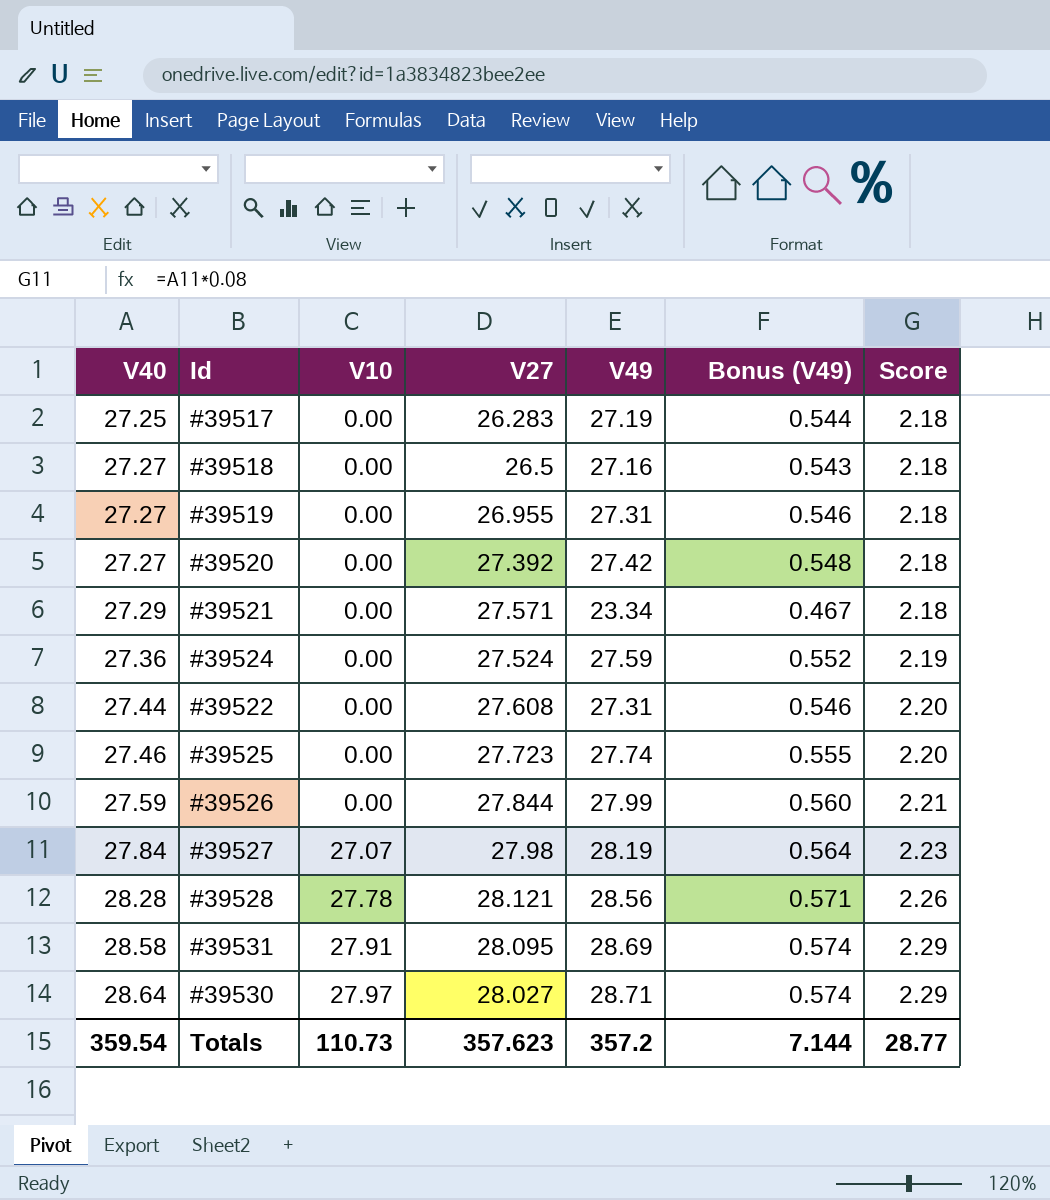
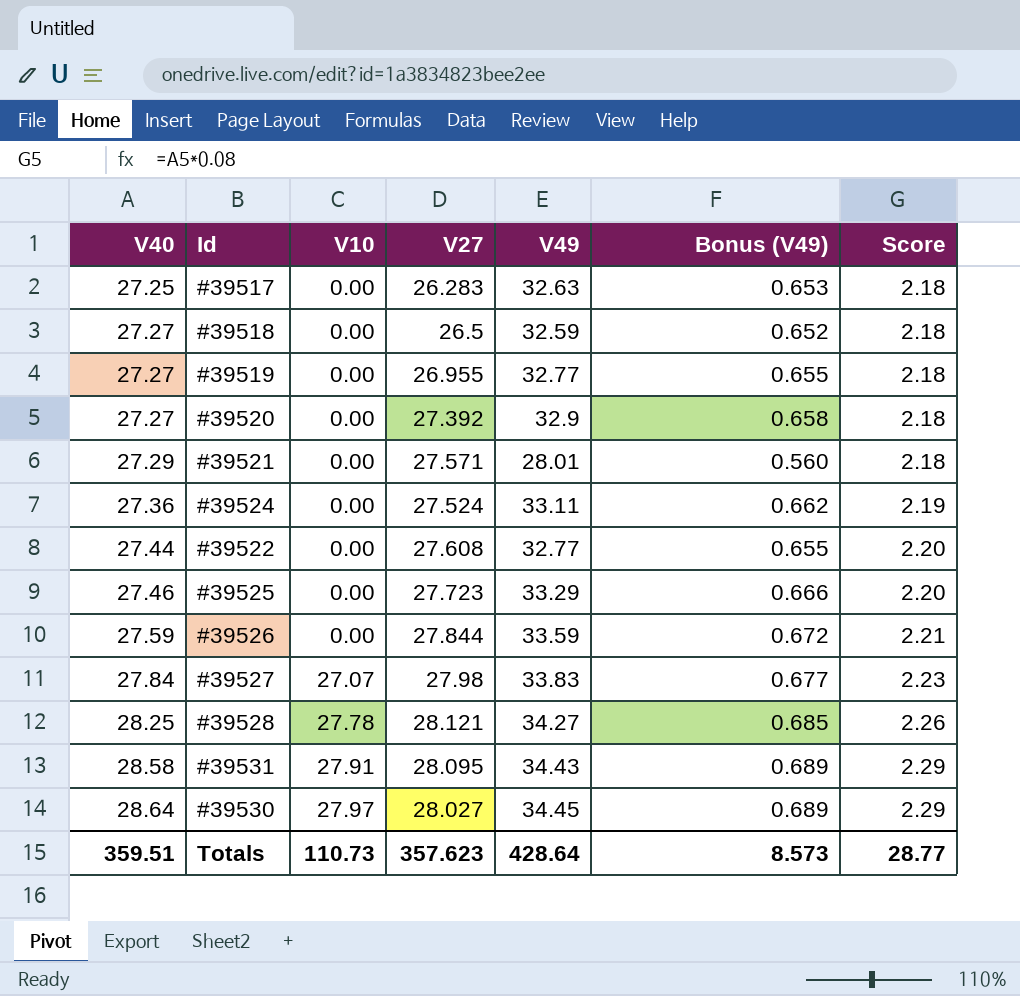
#39517 | V49: 27.19 -> 32.63
#39517 | Bonus (V49): 0.544 -> 0.653
#39518 | V49: 27.16 -> 32.59
#39518 | Bonus (V49): 0.543 -> 0.652
#39519 | V49: 27.31 -> 32.77
#39519 | Bonus (V49): 0.546 -> 0.655
#39520 | V49: 27.42 -> 32.9
#39520 | Bonus (V49): 0.548 -> 0.658
#39521 | V49: 23.34 -> 28.01
#39521 | Bonus (V49): 0.467 -> 0.560
#39524 | V49: 27.59 -> 33.11
#39524 | Bonus (V49): 0.552 -> 0.662
#39522 | V49: 27.31 -> 32.77
#39522 | Bonus (V49): 0.546 -> 0.655
#39525 | V49: 27.74 -> 33.29
#39525 | Bonus (V49): 0.555 -> 0.666
#39526 | V49: 27.99 -> 33.59
#39526 | Bonus (V49): 0.560 -> 0.672
#39527 | V49: 28.19 -> 33.83
#39527 | Bonus (V49): 0.564 -> 0.677
#39528 | V40: 28.28 -> 28.25
#39528 | V49: 28.56 -> 34.27
#39528 | Bonus (V49): 0.571 -> 0.685
#39531 | V49: 28.69 -> 34.43
#39531 | Bonus (V49): 0.574 -> 0.689
#39530 | V49: 28.71 -> 34.45
#39530 | Bonus (V49): 0.574 -> 0.689
Totals | V40: 359.54 -> 359.51
Totals | V49: 357.2 -> 428.64
Totals | Bonus (V49): 7.144 -> 8.573

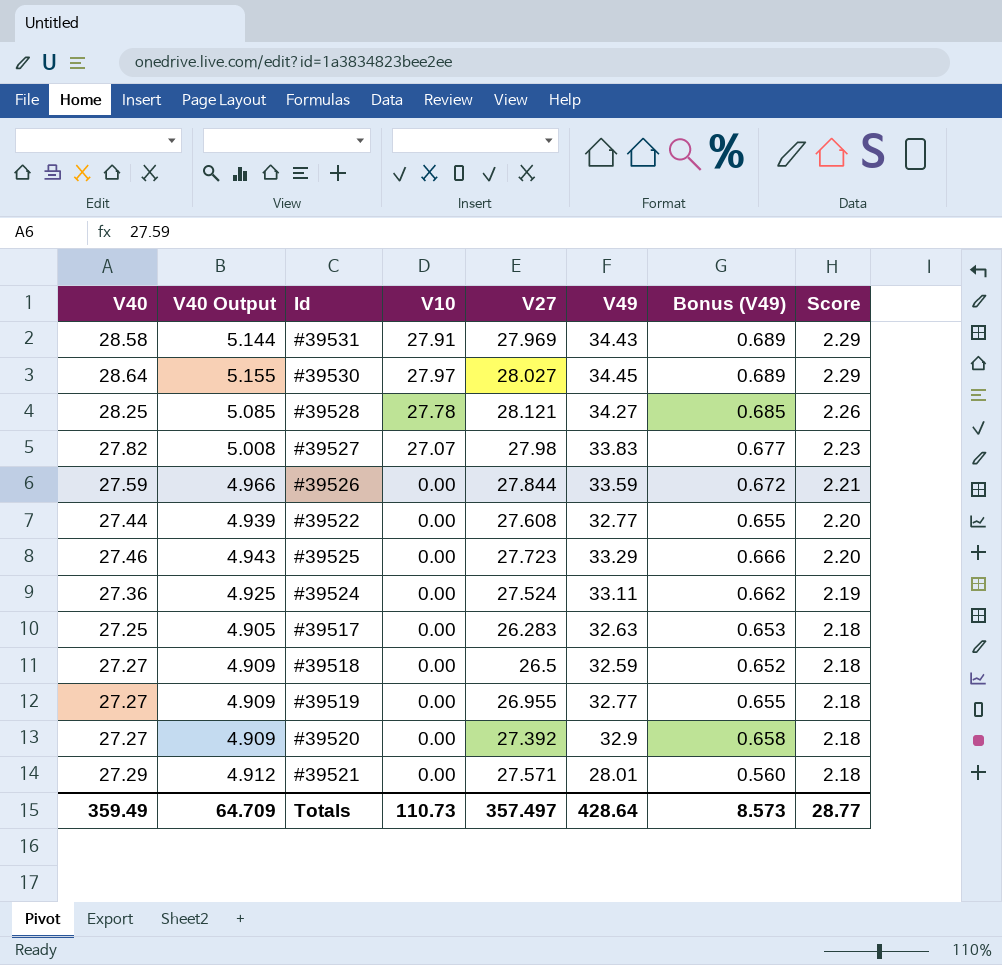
row order: V40 ascending -> Score descending
column V40 Output | formula: none -> [V40] * 0.18
#39531 | V27: 28.095 -> 27.969
#39527 | V40: 27.84 -> 27.82
Totals | V40: 359.51 -> 359.49
Totals | V27: 357.623 -> 357.497

